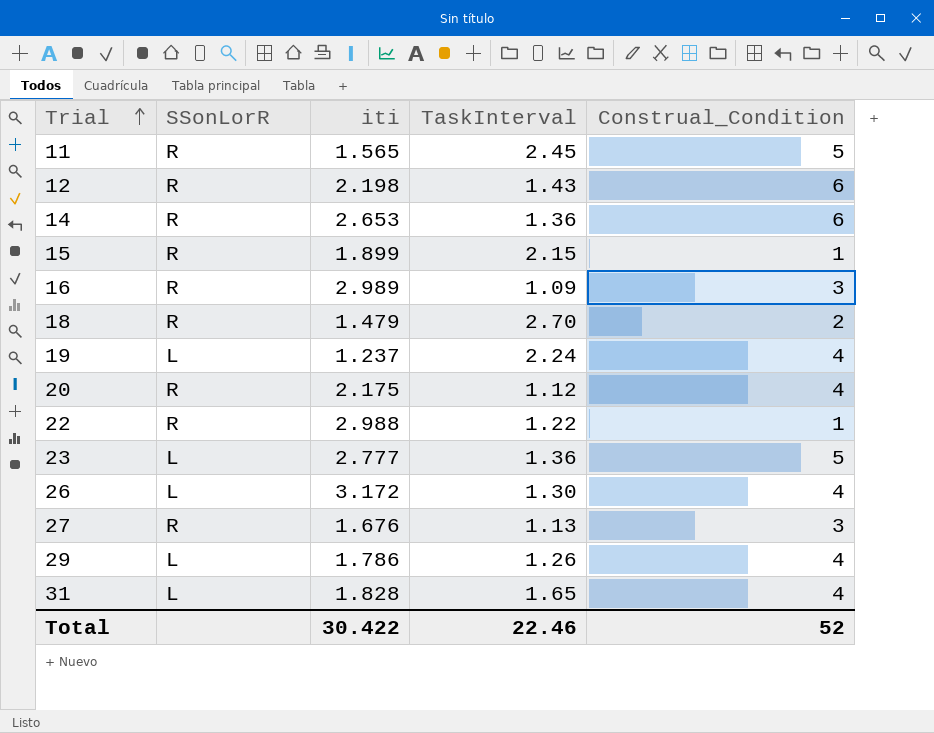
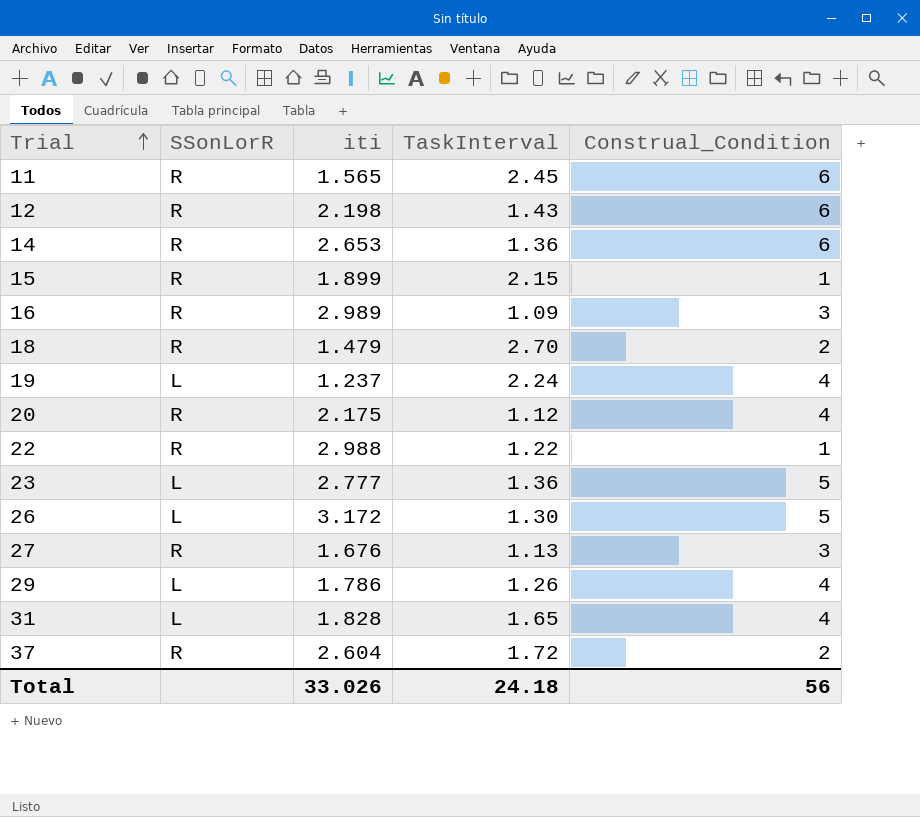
11 | Construal_Condition: 5 -> 6
26 | Construal_Condition: 4 -> 5
row 37: none -> R | 2.604 | 1.72 | 2
Total | iti: 30.422 -> 33.026
Total | TaskInterval: 22.46 -> 24.18
Total | Construal_Condition: 52 -> 56

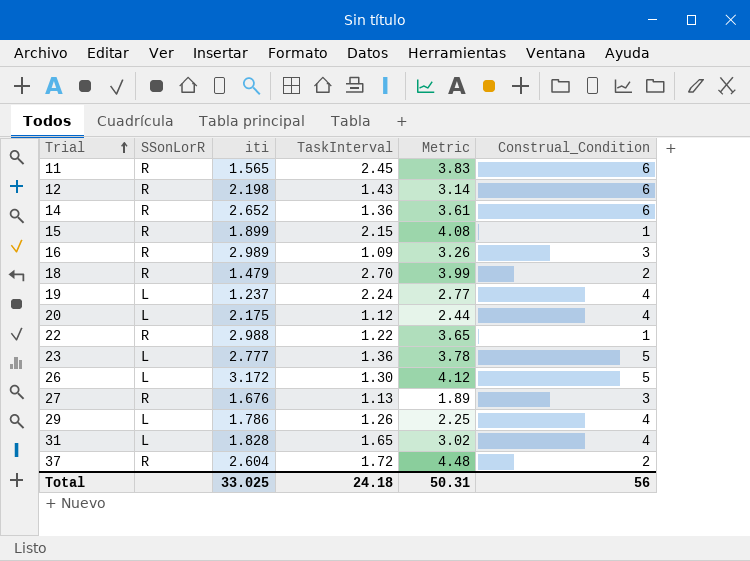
column Metric | formula: none -> [iti] * [TaskInterval]
14 | iti: 2.653 -> 2.652
20 | SSonLorR: R -> L
Total | iti: 33.026 -> 33.025

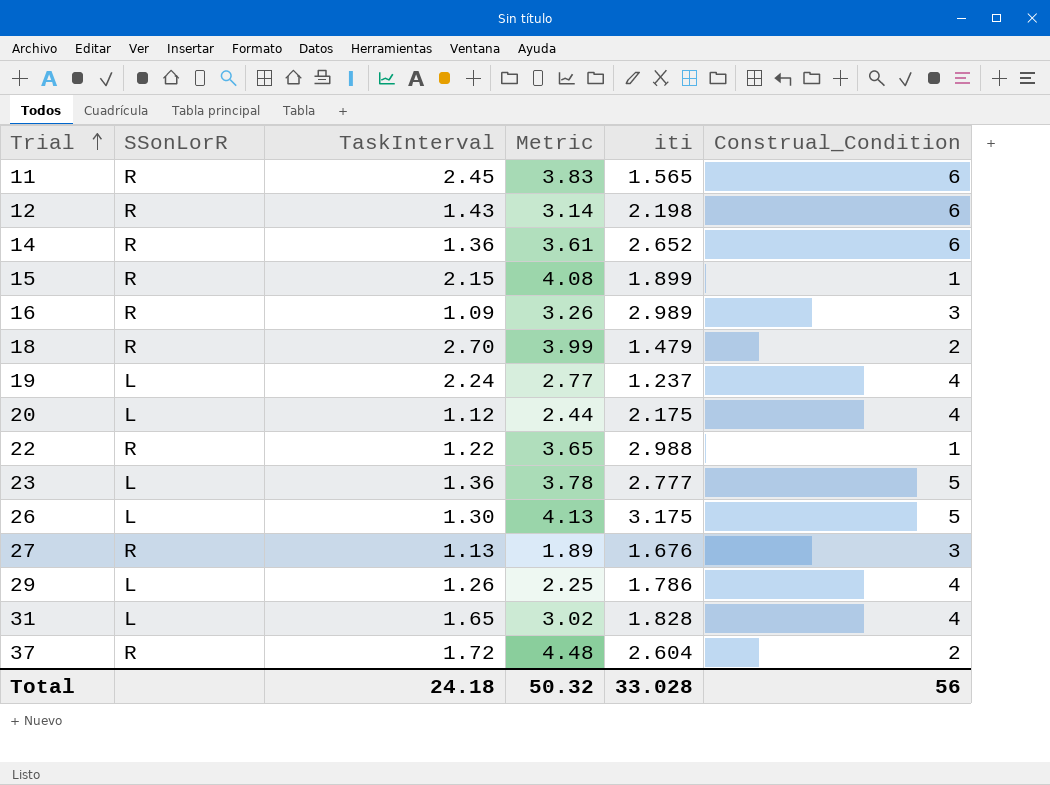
column iti | position: 3 -> 5
26 | Metric: 4.12 -> 4.13
26 | iti: 3.172 -> 3.175
Total | Metric: 50.31 -> 50.32
Total | iti: 33.025 -> 33.028

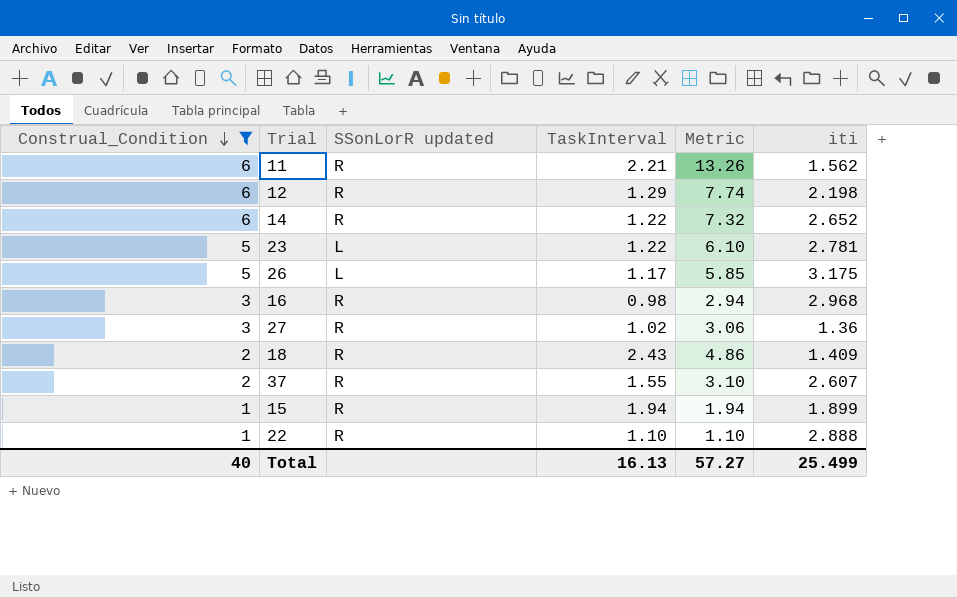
filter: none -> Construal_Condition != 4
row order: Trial ascending -> Construal_Condition descending
column Construal_Condition | position: 6 -> 1
column name: SSonLorR -> SSonLorR updated
column Metric | formula: [TaskInterval] * [iti] -> [Construal_Condition] * [TaskInterval]
11 | TaskInterval: 2.45 -> 2.21
11 | iti: 1.565 -> 1.562
12 | TaskInterval: 1.43 -> 1.29
14 | TaskInterval: 1.36 -> 1.22
23 | TaskInterval: 1.36 -> 1.22
23 | iti: 2.777 -> 2.781
26 | TaskInterval: 1.30 -> 1.17
16 | TaskInterval: 1.09 -> 0.98
16 | iti: 2.989 -> 2.968
27 | TaskInterval: 1.13 -> 1.02
27 | iti: 1.676 -> 1.36
18 | TaskInterval: 2.70 -> 2.43
18 | iti: 1.479 -> 1.409
37 | TaskInterval: 1.72 -> 1.55
37 | iti: 2.604 -> 2.607
15 | TaskInterval: 2.15 -> 1.94
22 | TaskInterval: 1.22 -> 1.10
22 | iti: 2.988 -> 2.888
Total | Construal_Condition: 56 -> 40
Total | TaskInterval: 24.18 -> 16.13
Total | Metric: 50.32 -> 57.27
Total | iti: 33.028 -> 25.499

